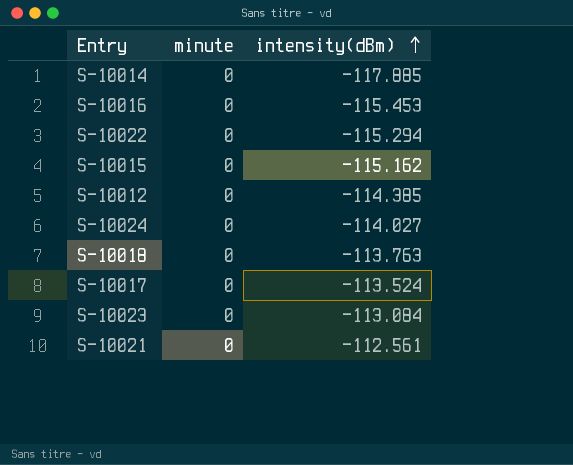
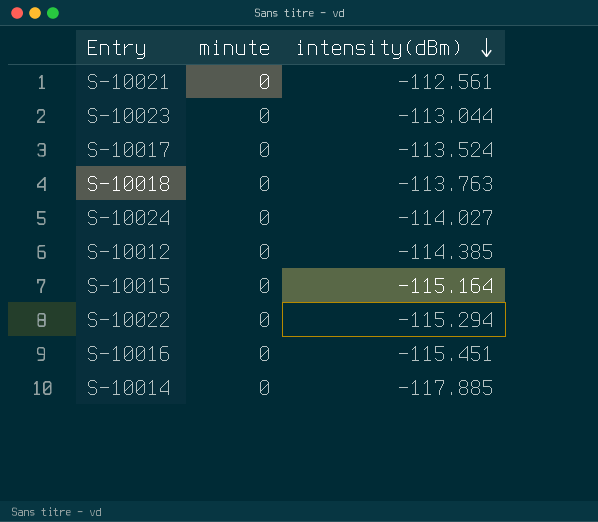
row order: intensity(dBm) ascending -> intensity(dBm) descending
S-10023 | intensity(dBm): -113.084 -> -113.044
S-10015 | intensity(dBm): -115.162 -> -115.164
S-10016 | intensity(dBm): -115.453 -> -115.451

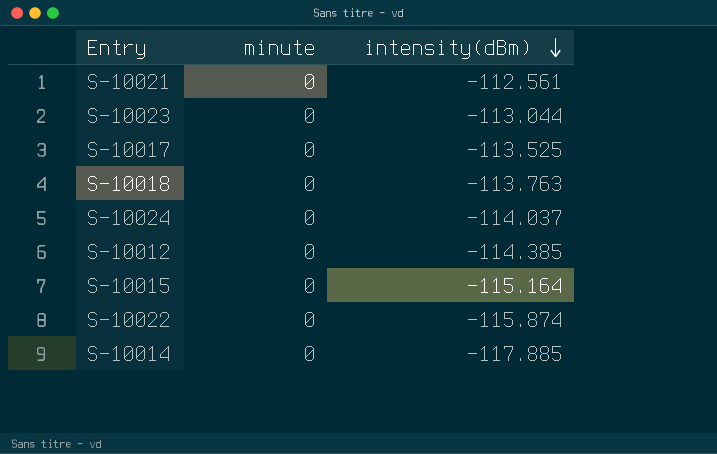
row S-10016: 0 | -115.451 -> none
S-10017 | intensity(dBm): -113.524 -> -113.525
S-10024 | intensity(dBm): -114.027 -> -114.037
S-10022 | intensity(dBm): -115.294 -> -115.874

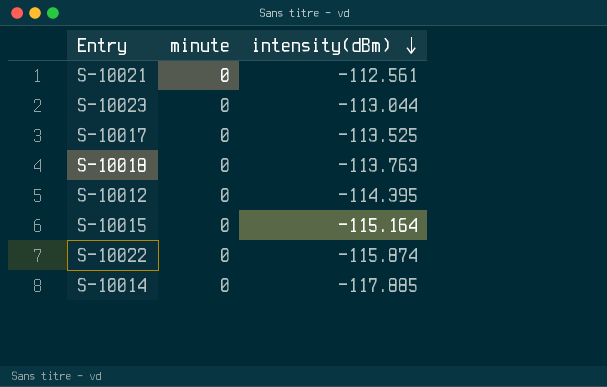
row S-10024: 0 | -114.037 -> none
S-10012 | intensity(dBm): -114.385 -> -114.395

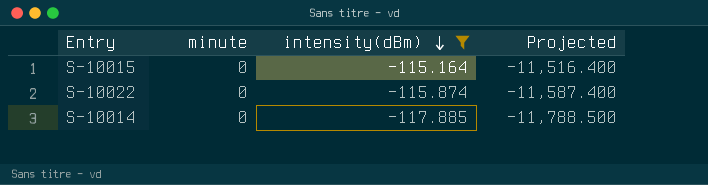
filter: none -> intensity(dBm) <= -115.164
column Projected | formula: none -> [intensity(dBm)] * 100

